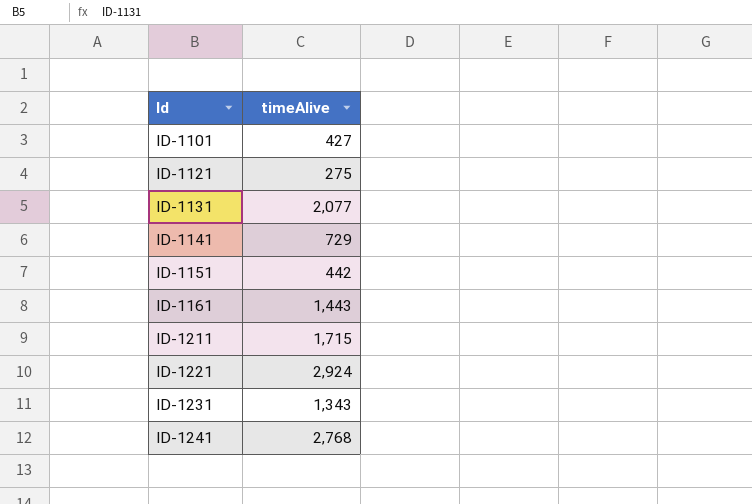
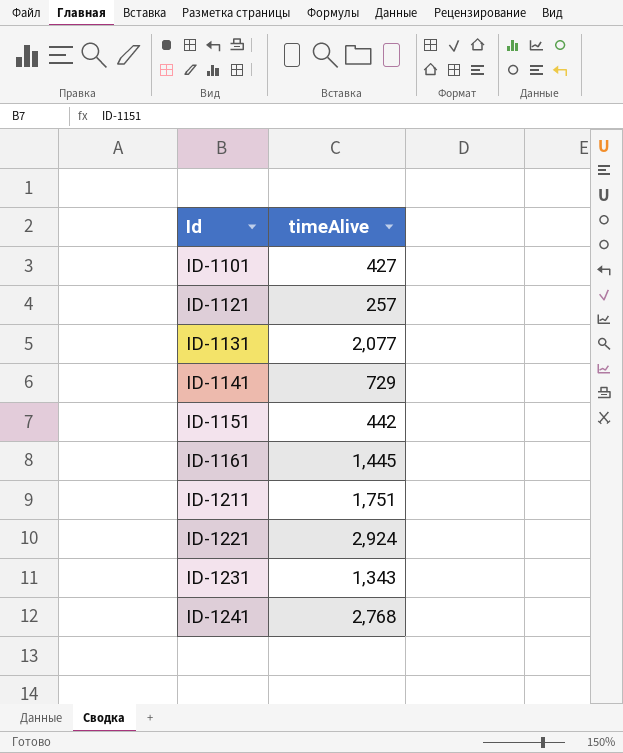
ID-1121 | timeAlive: 275 -> 257
ID-1161 | timeAlive: 1,443 -> 1,445
ID-1211 | timeAlive: 1,715 -> 1,751

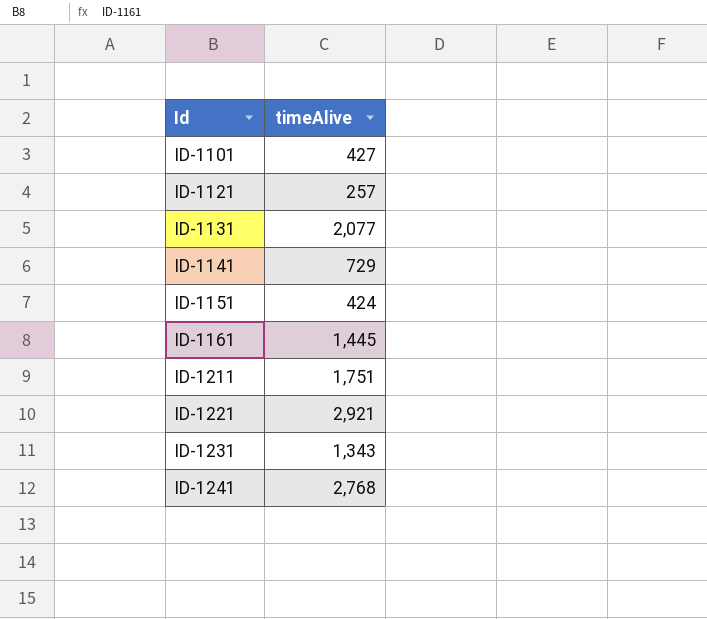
ID-1151 | timeAlive: 442 -> 424
ID-1221 | timeAlive: 2,924 -> 2,921

